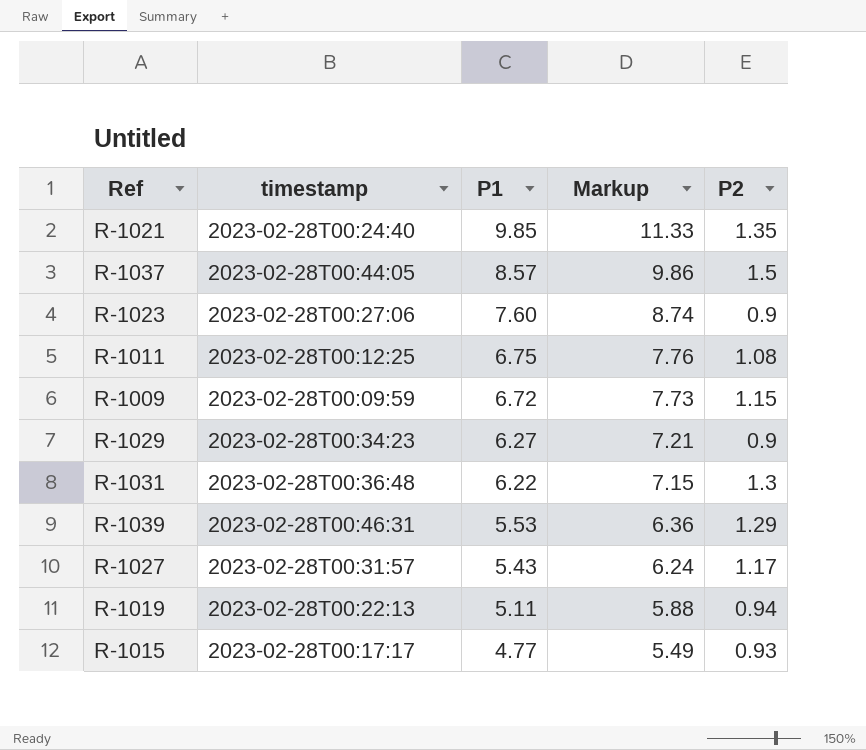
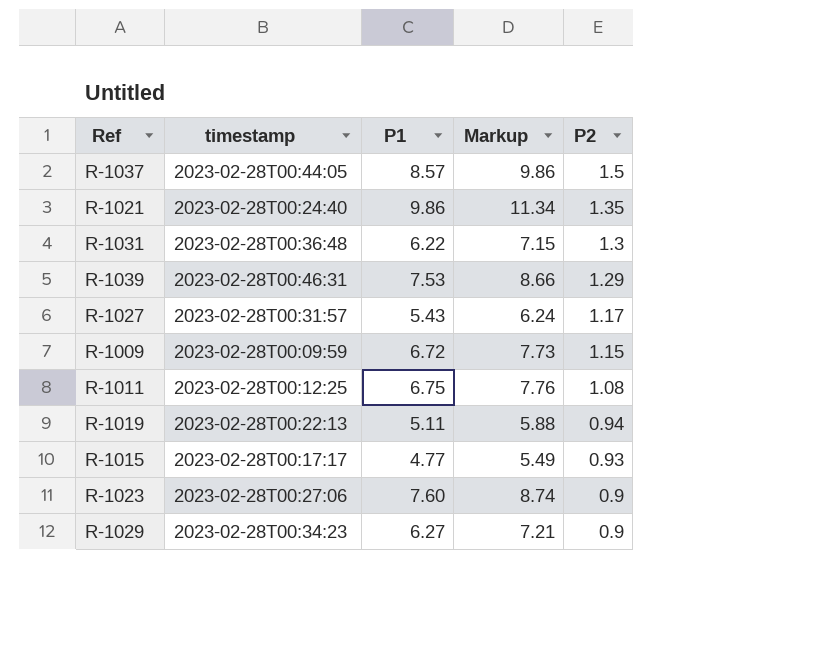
row order: P1 descending -> P2 descending
R-1021 | P1: 9.85 -> 9.86
R-1021 | Markup: 11.33 -> 11.34
R-1039 | P1: 5.53 -> 7.53
R-1039 | Markup: 6.36 -> 8.66

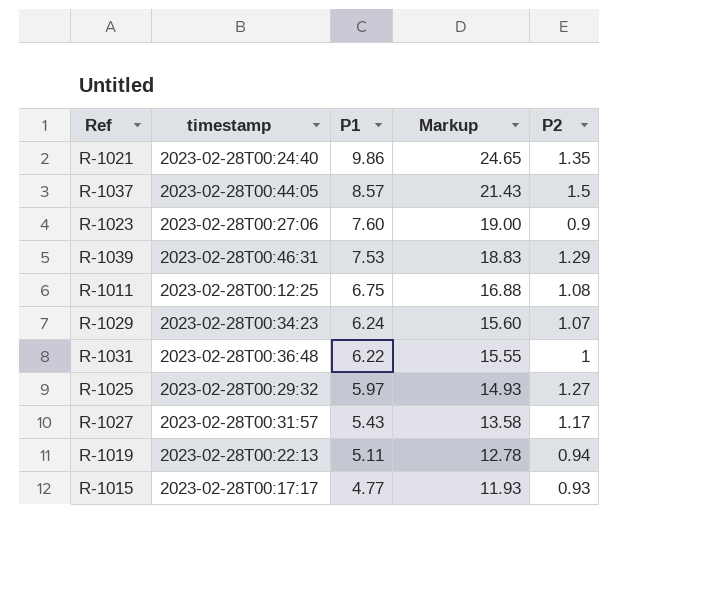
row order: P2 descending -> P1 descending
column Markup | formula: [P1] * 1.15 -> [P1] * 2.5
row R-1009: 2023-02-28T00:09:59 | 6.72 | 7.73 | 1.15 -> none
R-1029 | P1: 6.27 -> 6.24
R-1029 | P2: 0.9 -> 1.07
R-1031 | P2: 1.3 -> 1
row R-1025: none -> 2023-02-28T00:29:32 | 5.97 | 14.93 | 1.27

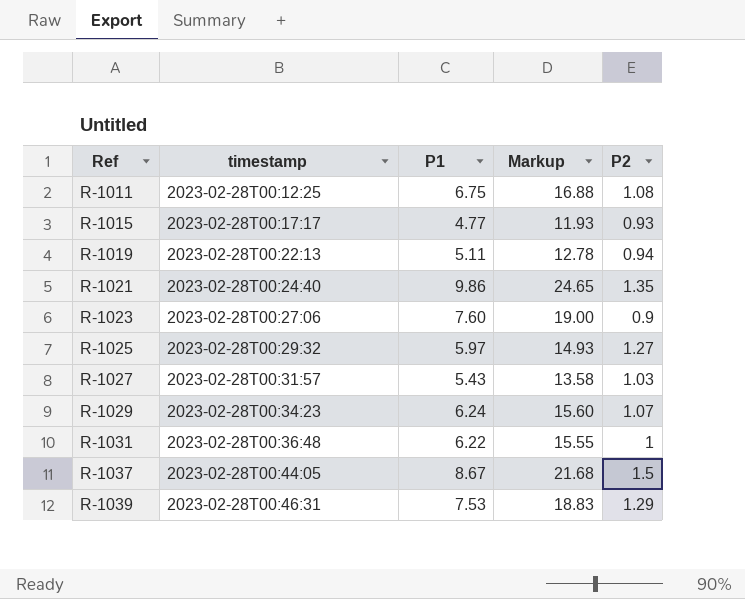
row order: P1 descending -> Ref ascending
R-1027 | P2: 1.17 -> 1.03
R-1037 | P1: 8.57 -> 8.67
R-1037 | Markup: 21.43 -> 21.68

